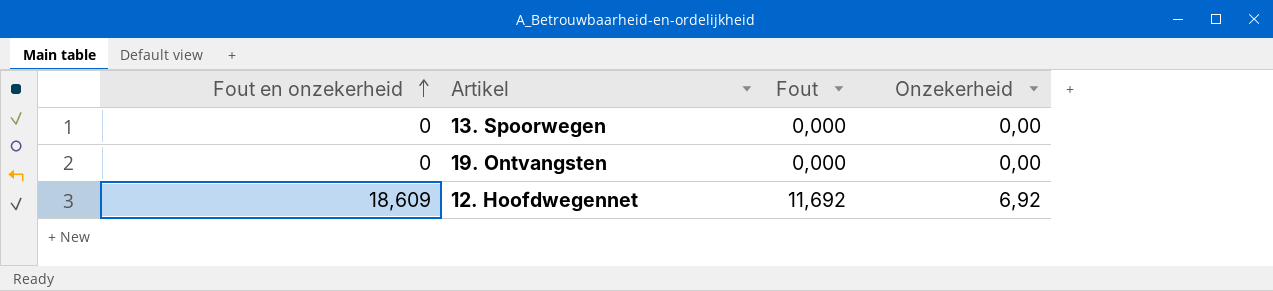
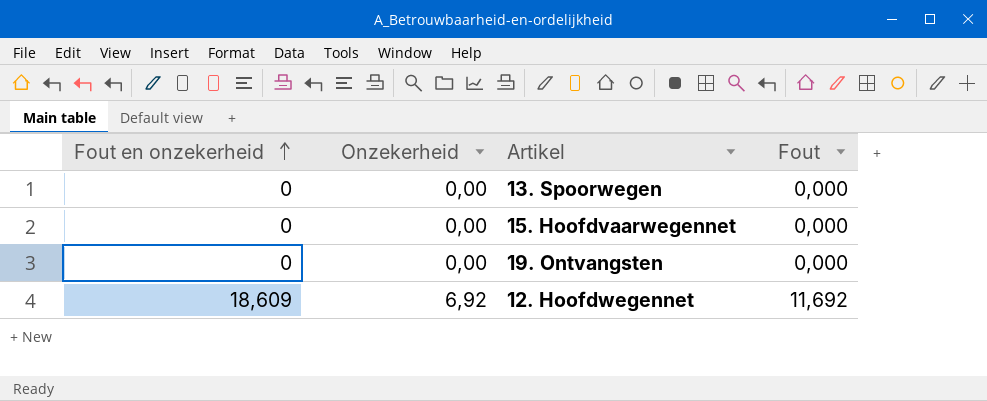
column Onzekerheid | position: 4 -> 2
row 15. Hoofdvaarwegennet: none -> 0 | 0,00 | 0,000

